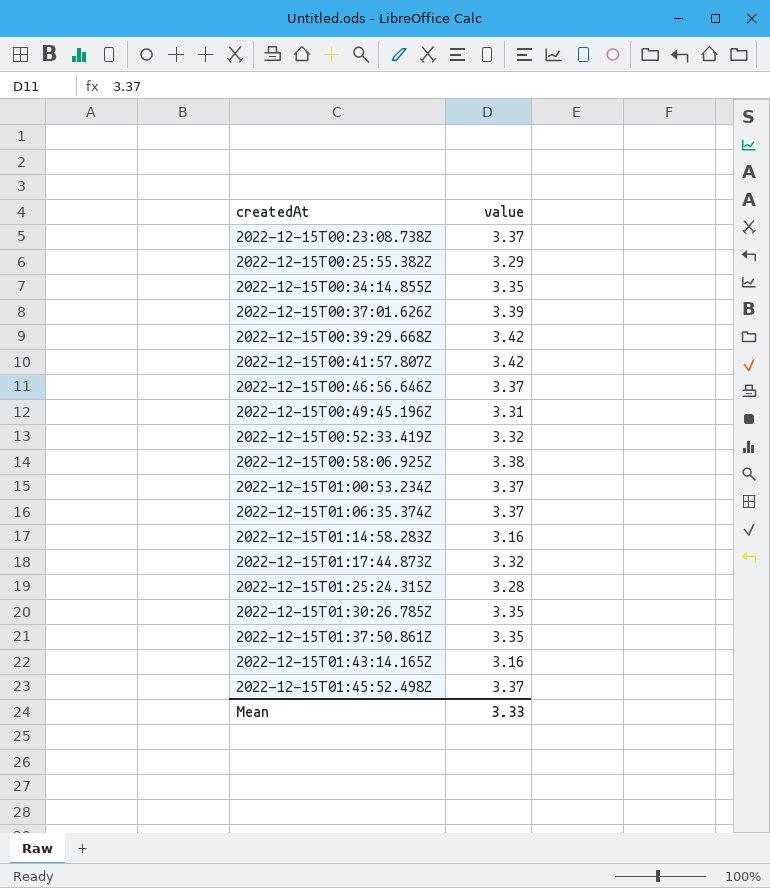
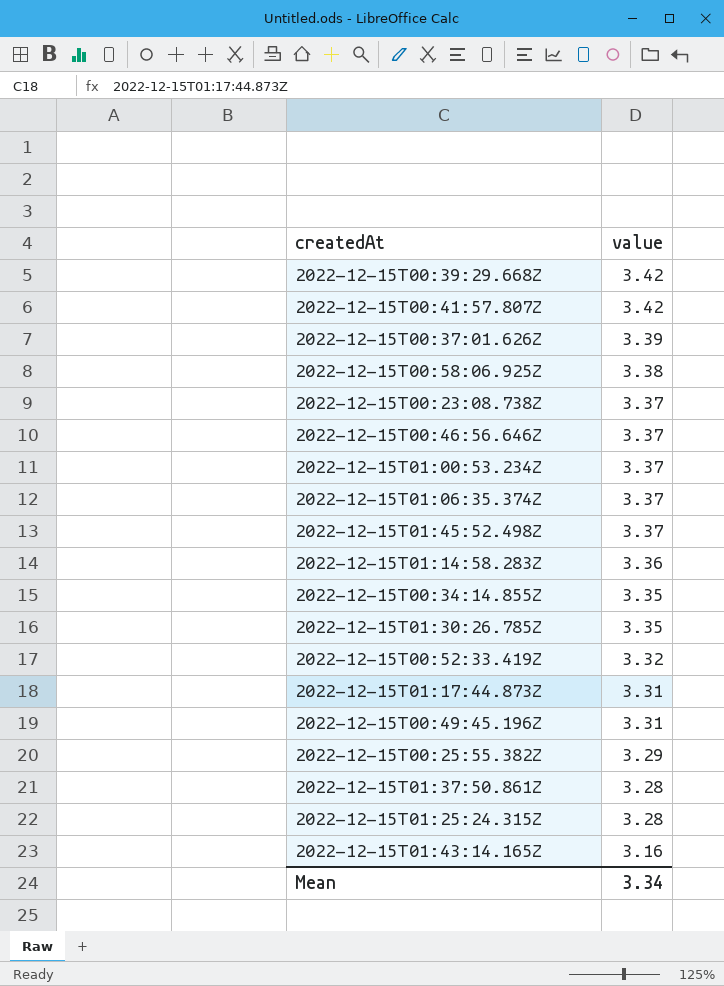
row order: createdAt ascending -> value descending
2022-12-15T01:14:58.283Z | value: 3.16 -> 3.36
2022-12-15T01:17:44.873Z | value: 3.32 -> 3.31
2022-12-15T01:37:50.861Z | value: 3.35 -> 3.28
Mean | value: 3.33 -> 3.34

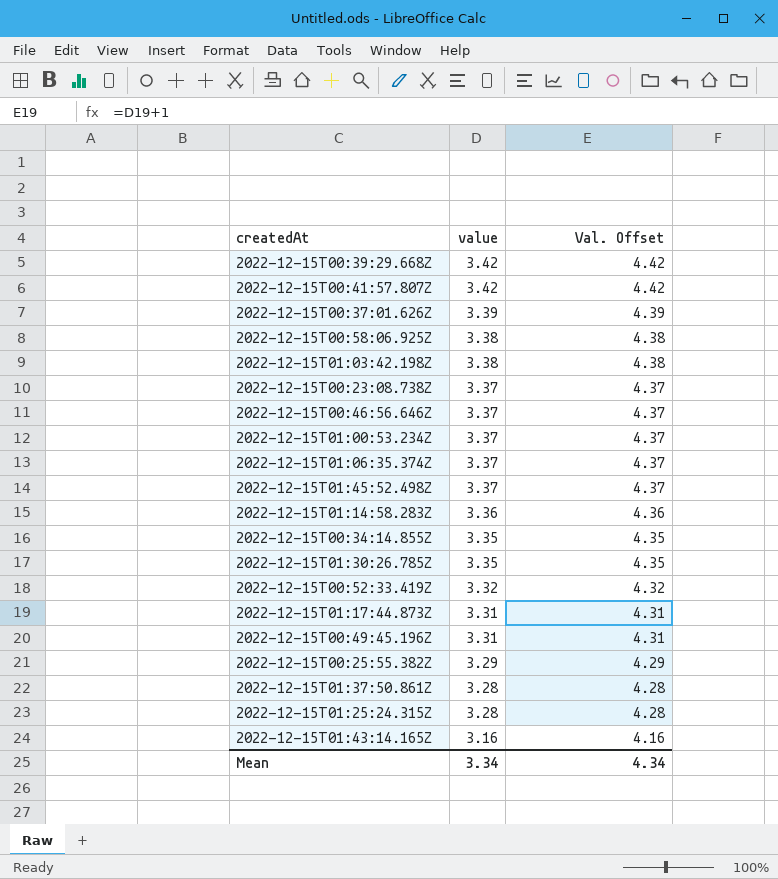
column Val. Offset | formula: none -> [value] + 1
row 2022-12-15T01:03:42.198Z: none -> 3.38 | 4.38

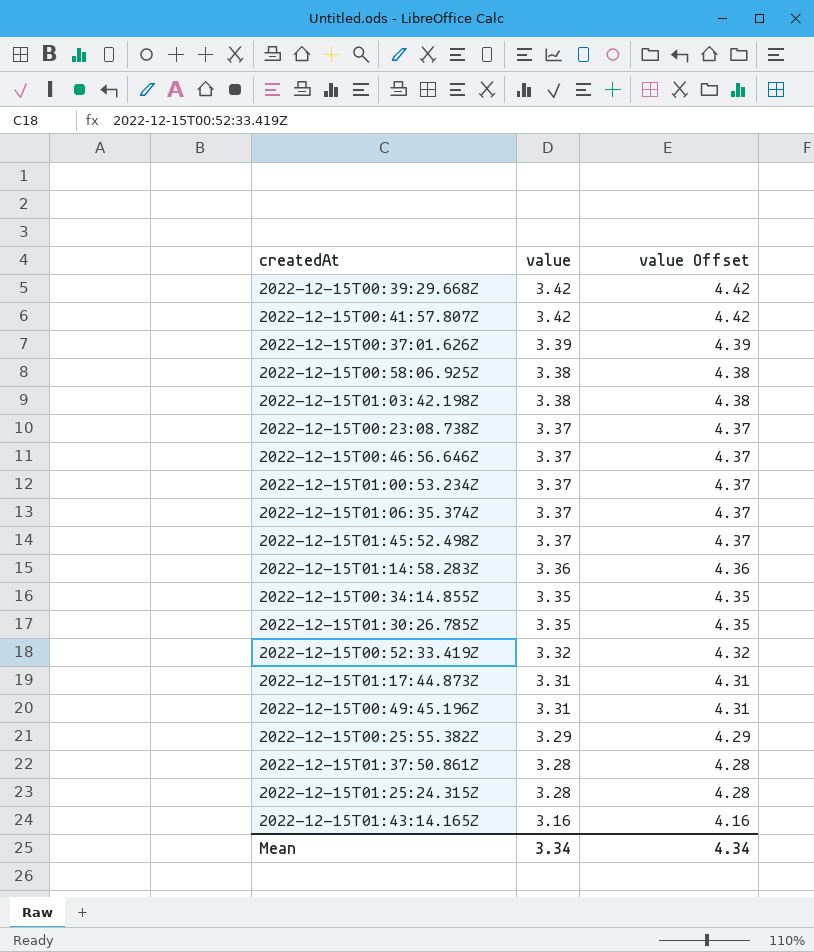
column name: Val. Offset -> value Offset

